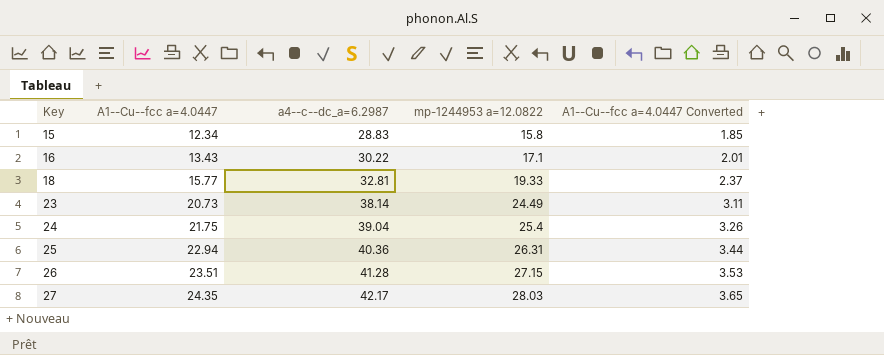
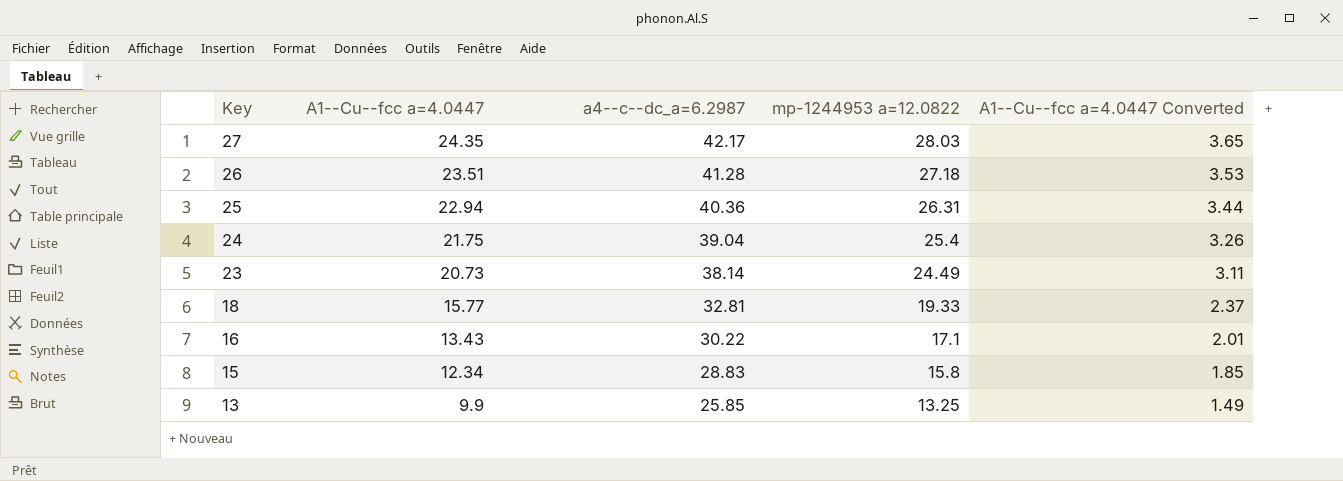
row order: Key ascending -> Key descending
26 | mp-1244953 a=12.0822: 27.15 -> 27.18
row 13: none -> 9.9 | 25.85 | 13.25 | 1.49

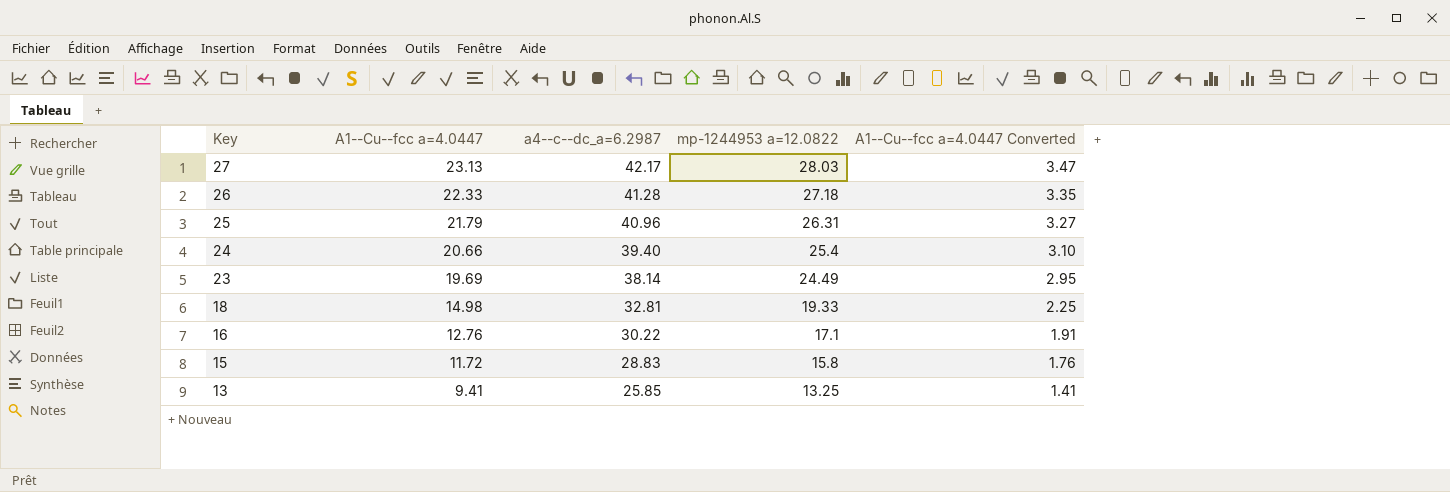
27 | A1--Cu--fcc a=4.0447: 24.35 -> 23.13
27 | A1--Cu--fcc a=4.0447 Converted: 3.65 -> 3.47
26 | A1--Cu--fcc a=4.0447: 23.51 -> 22.33
26 | A1--Cu--fcc a=4.0447 Converted: 3.53 -> 3.35
25 | A1--Cu--fcc a=4.0447: 22.94 -> 21.79
25 | a4--c--dc_a=6.2987: 40.36 -> 40.96
25 | A1--Cu--fcc a=4.0447 Converted: 3.44 -> 3.27
24 | A1--Cu--fcc a=4.0447: 21.75 -> 20.66
24 | a4--c--dc_a=6.2987: 39.04 -> 39.40
24 | A1--Cu--fcc a=4.0447 Converted: 3.26 -> 3.10
23 | A1--Cu--fcc a=4.0447: 20.73 -> 19.69
23 | A1--Cu--fcc a=4.0447 Converted: 3.11 -> 2.95
18 | A1--Cu--fcc a=4.0447: 15.77 -> 14.98
18 | A1--Cu--fcc a=4.0447 Converted: 2.37 -> 2.25
16 | A1--Cu--fcc a=4.0447: 13.43 -> 12.76
16 | A1--Cu--fcc a=4.0447 Converted: 2.01 -> 1.91
15 | A1--Cu--fcc a=4.0447: 12.34 -> 11.72
15 | A1--Cu--fcc a=4.0447 Converted: 1.85 -> 1.76
13 | A1--Cu--fcc a=4.0447: 9.9 -> 9.41
13 | A1--Cu--fcc a=4.0447 Converted: 1.49 -> 1.41

